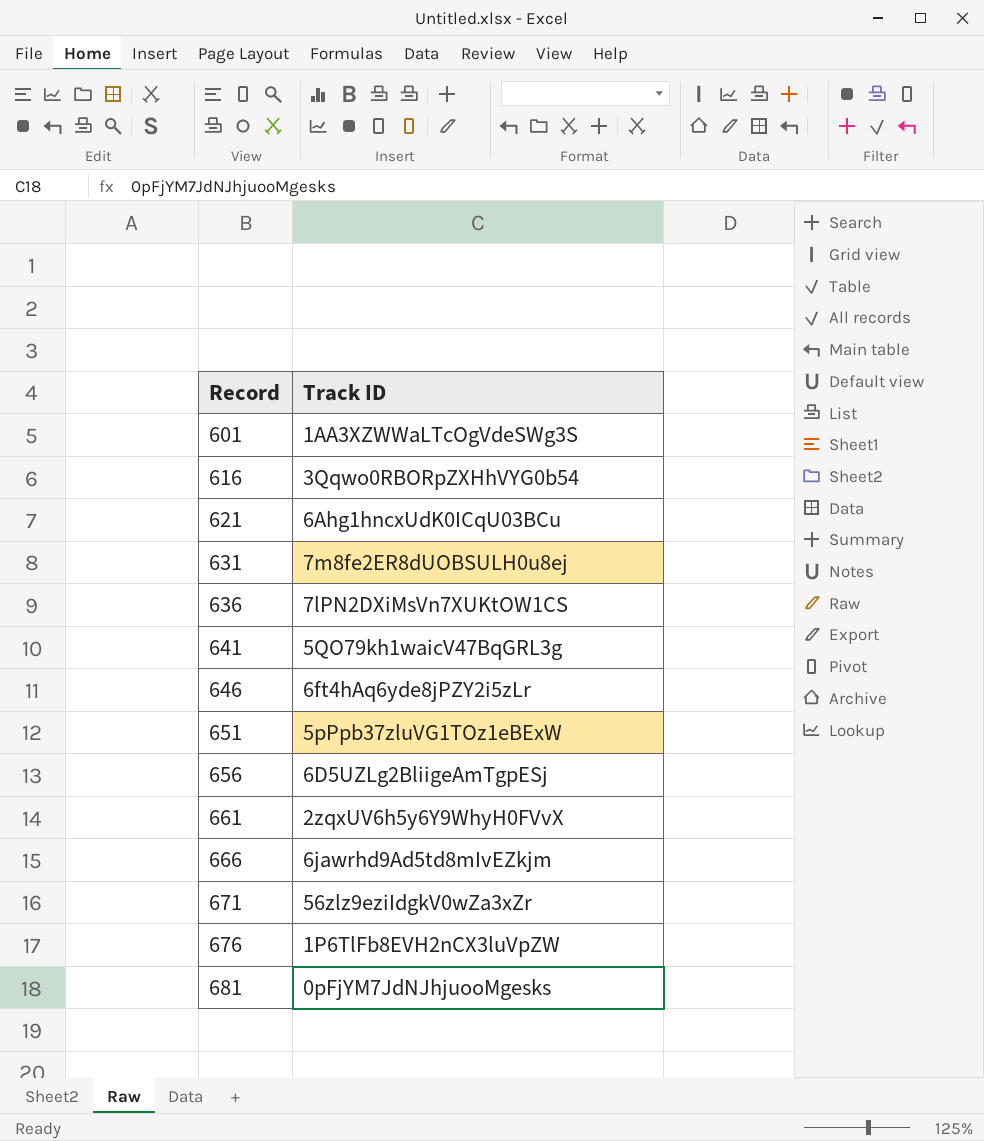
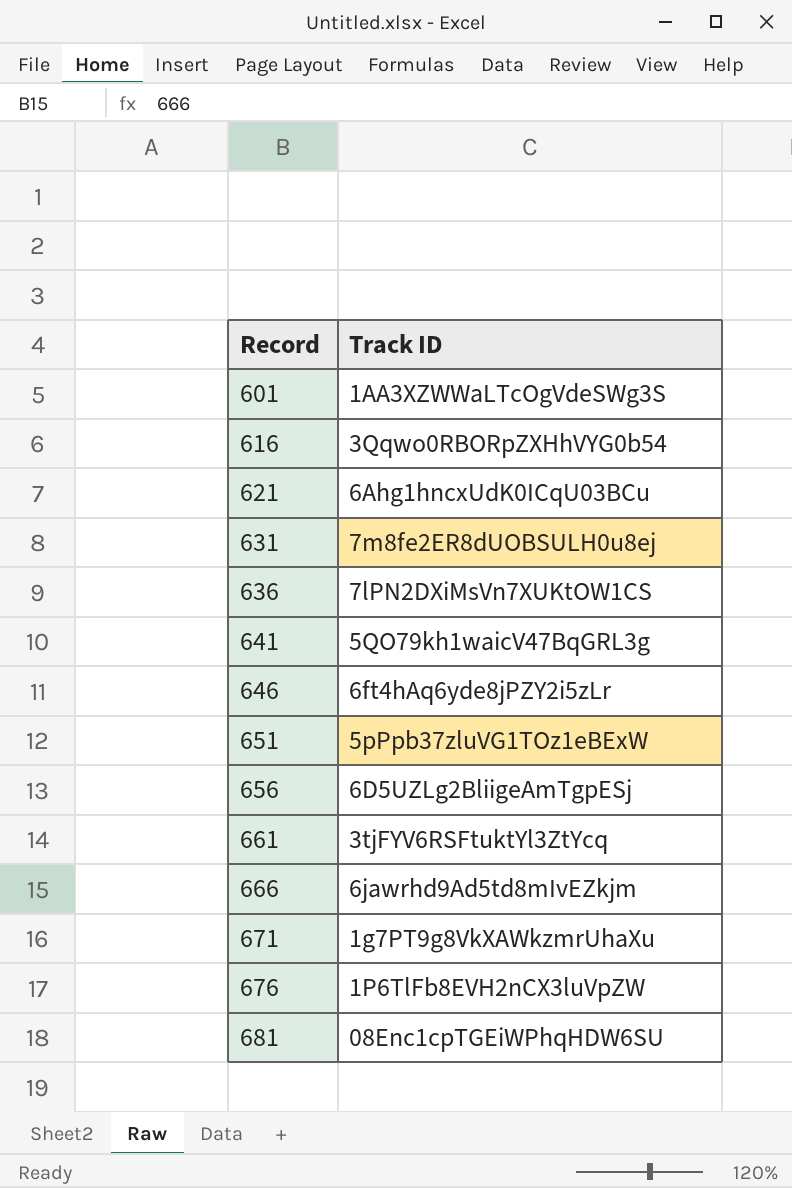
661 | Track ID: 2zqxUV6h5y6Y9WhyH0FVvX -> 3tjFYV6RSFtuktYl3ZtYcq
671 | Track ID: 56zlz9eziIdgkV0wZa3xZr -> 1g7PT9g8VkXAWkzmrUhaXu
681 | Track ID: 0pFjYM7JdNJhjuooMgesks -> 08Enc1cpTGEiWPhqHDW6SU

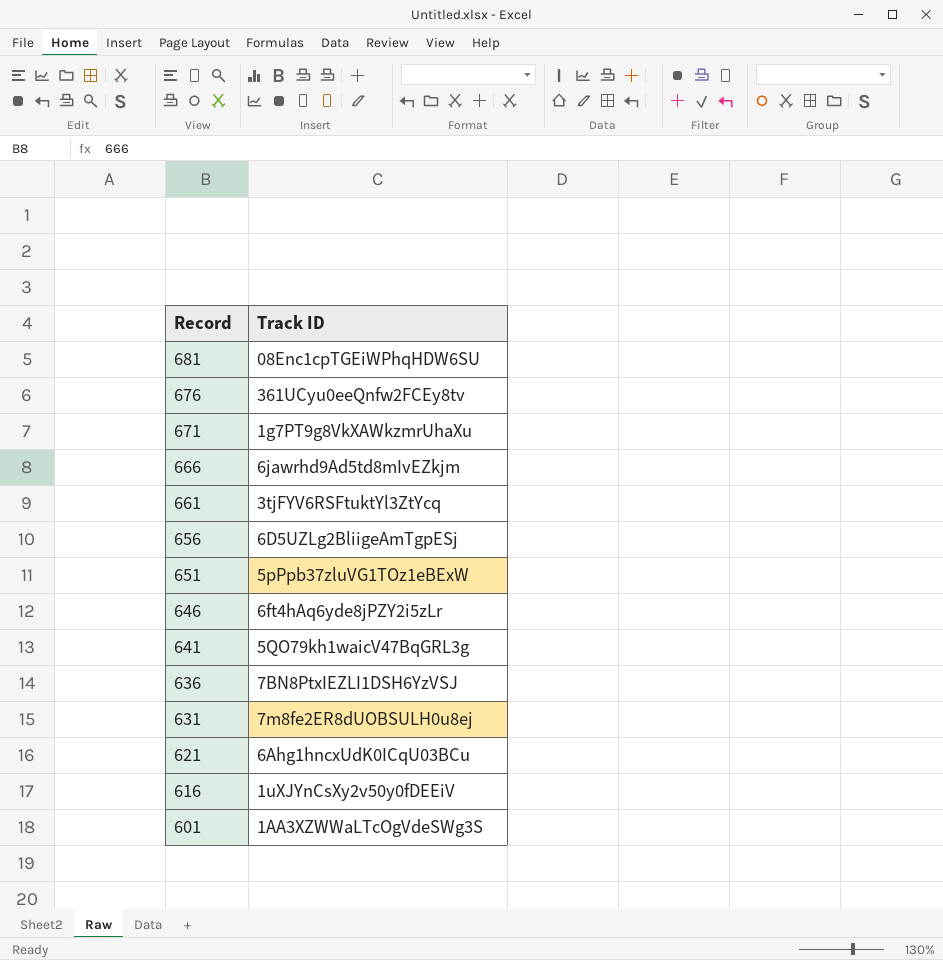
row order: Record ascending -> Record descending
676 | Track ID: 1P6TlFb8EVH2nCX3luVpZW -> 361UCyu0eeQnfw2FCEy8tv
636 | Track ID: 7lPN2DXiMsVn7XUKtOW1CS -> 7BN8PtxIEZLI1DSH6YzVSJ
616 | Track ID: 3Qqwo0RBORpZXHhVYG0b54 -> 1uXJYnCsXy2v50y0fDEEiV

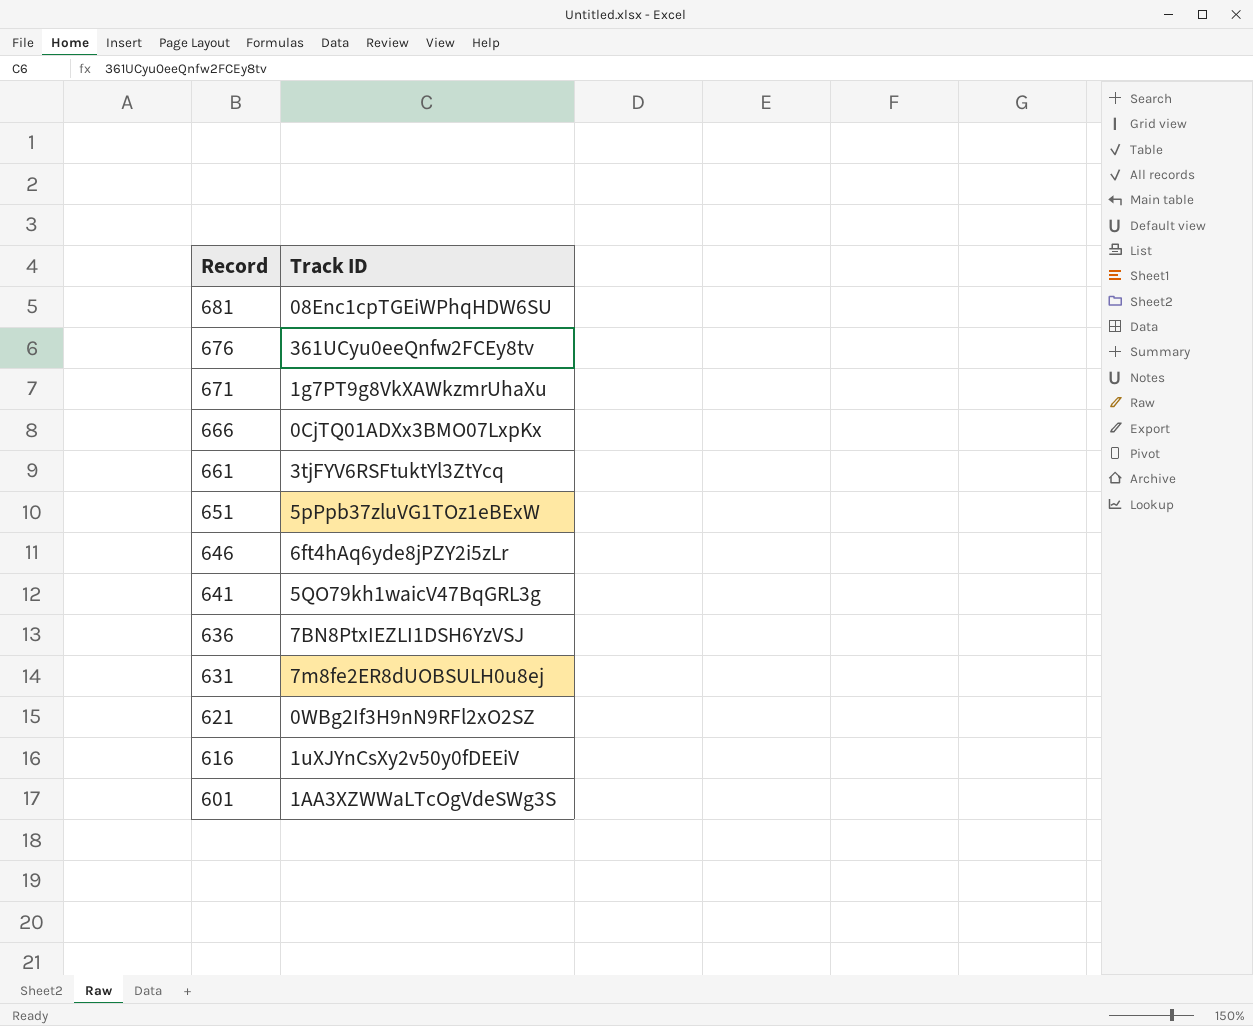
row 656: 6D5UZLg2BliigeAmTgpESj -> none
666 | Track ID: 6jawrhd9Ad5td8mIvEZkjm -> 0CjTQ01ADXx3BMO07LxpKx
621 | Track ID: 6Ahg1hncxUdK0ICqU03BCu -> 0WBg2If3H9nN9RFl2xO2SZ

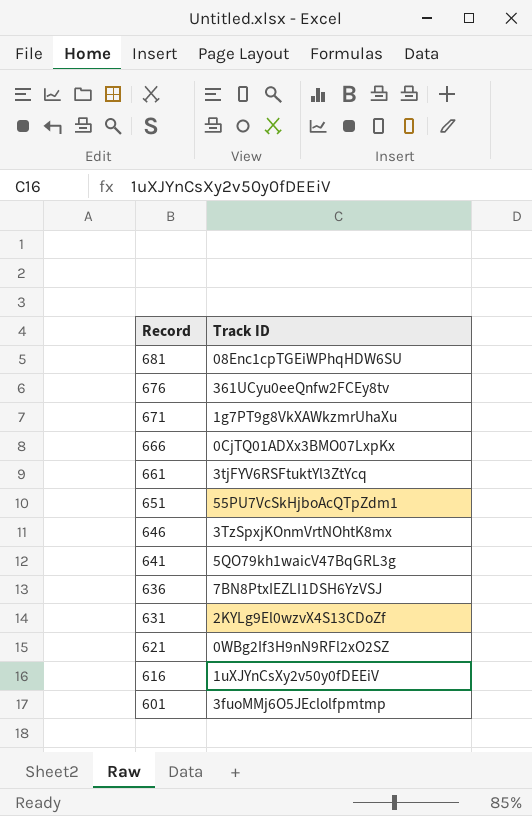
651 | Track ID: 5pPpb37zluVG1TOz1eBExW -> 55PU7VcSkHjboAcQTpZdm1
646 | Track ID: 6ft4hAq6yde8jPZY2i5zLr -> 3TzSpxjKOnmVrtNOhtK8mx
631 | Track ID: 7m8fe2ER8dUOBSULH0u8ej -> 2KYLg9El0wzvX4S13CDoZf
601 | Track ID: 1AA3XZWWaLTcOgVdeSWg3S -> 3fuoMMj6O5JEclolfpmtmp

